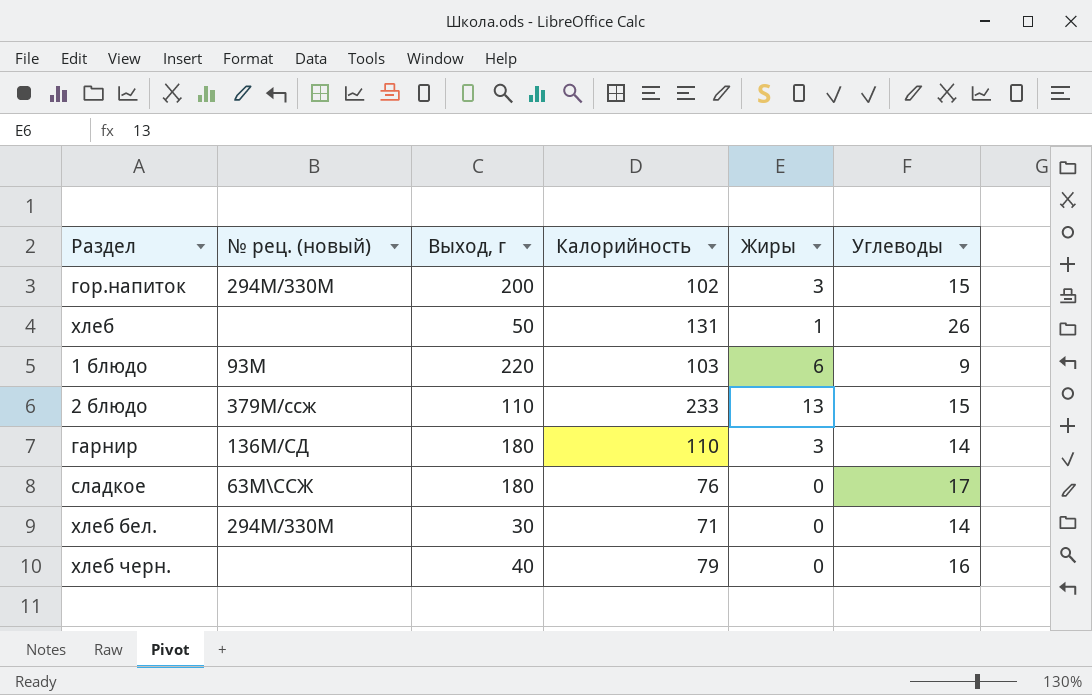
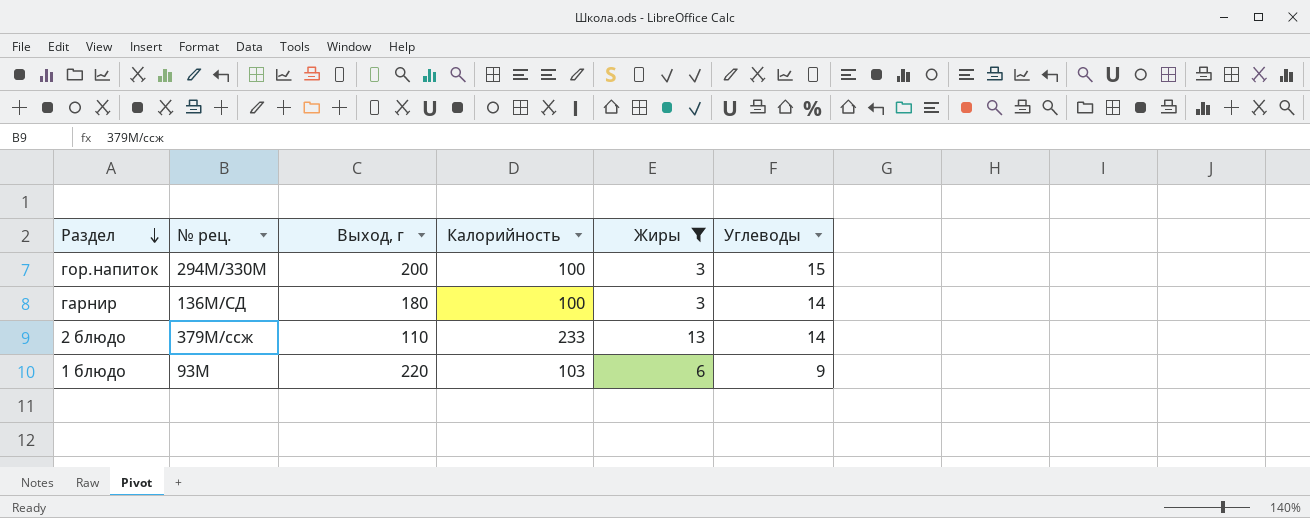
filter: none -> Жиры >= 3
row order: none -> Раздел descending
column name: № рец. (новый) -> № рец.
гор.напиток | Калорийность: 102 -> 100
гарнир | Калорийность: 110 -> 100
2 блюдо | Углеводы: 15 -> 14

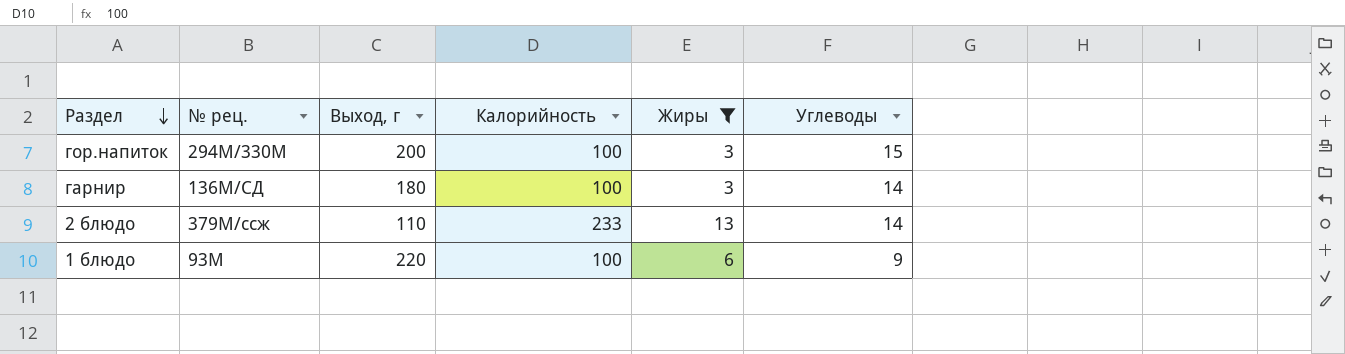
1 блюдо | Калорийность: 103 -> 100

